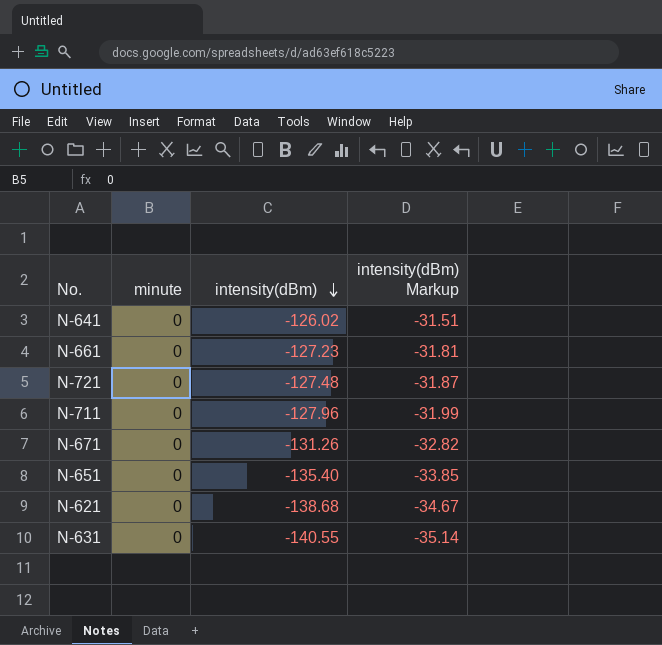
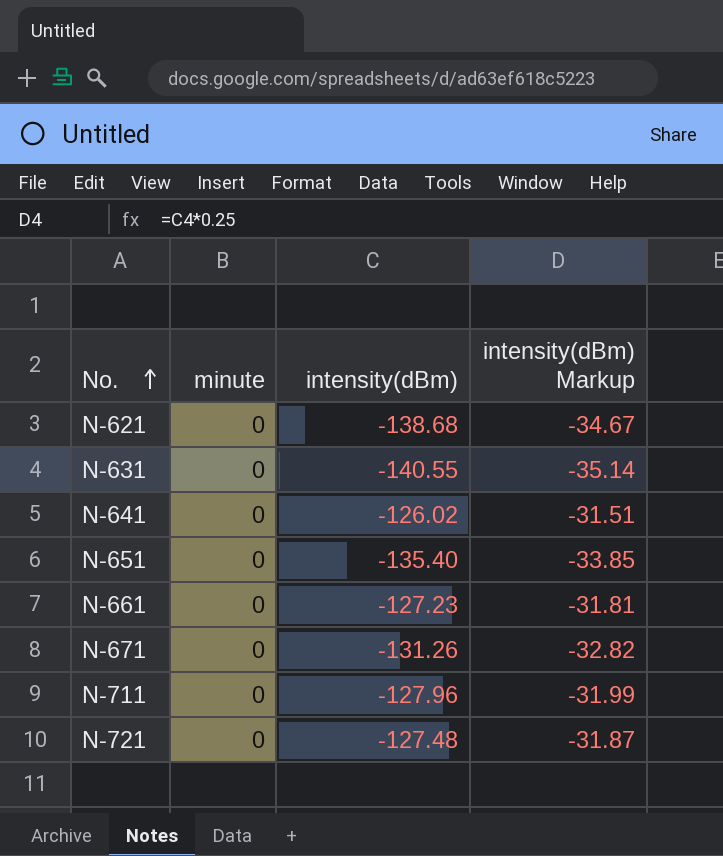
row order: intensity(dBm) descending -> No. ascending

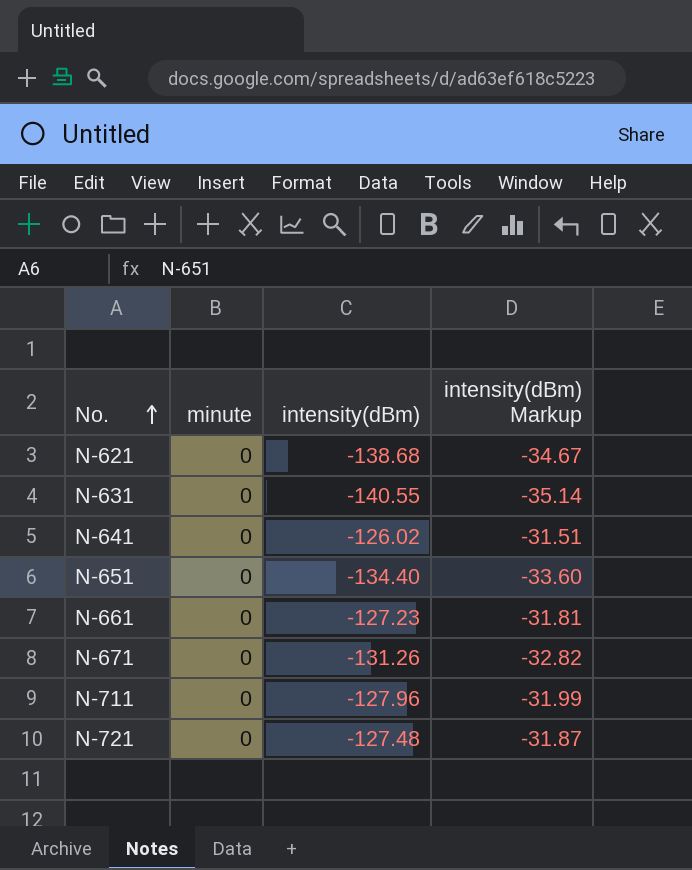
N-651 | intensity(dBm): -135.40 -> -134.40
N-651 | intensity(dBm) Markup: -33.85 -> -33.60

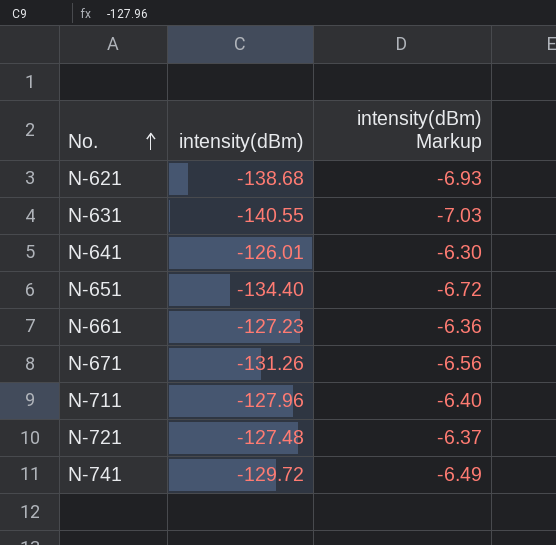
column minute | position: 2 -> none
column intensity(dBm) Markup | formula: [intensity(dBm)] * 0.25 -> [intensity(dBm)] * 0.05
N-641 | intensity(dBm): -126.02 -> -126.01
row N-741: none -> -129.72 | -6.49

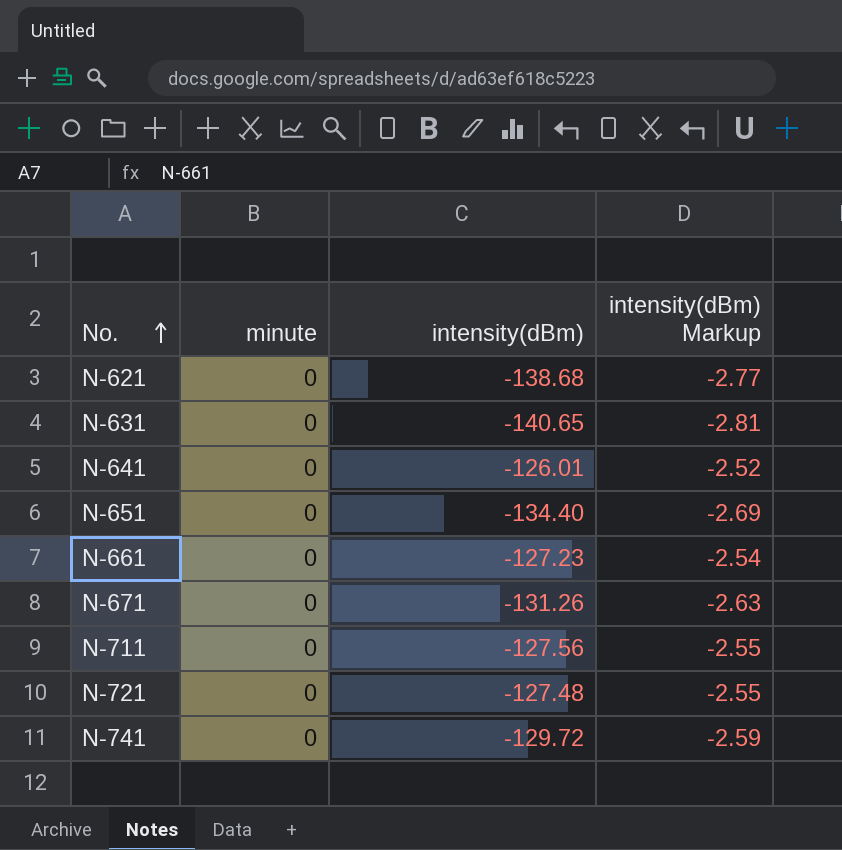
column minute | position: none -> 2
column intensity(dBm) Markup | formula: [intensity(dBm)] * 0.05 -> [intensity(dBm)] * 0.02
N-631 | intensity(dBm): -140.55 -> -140.65
N-711 | intensity(dBm): -127.96 -> -127.56

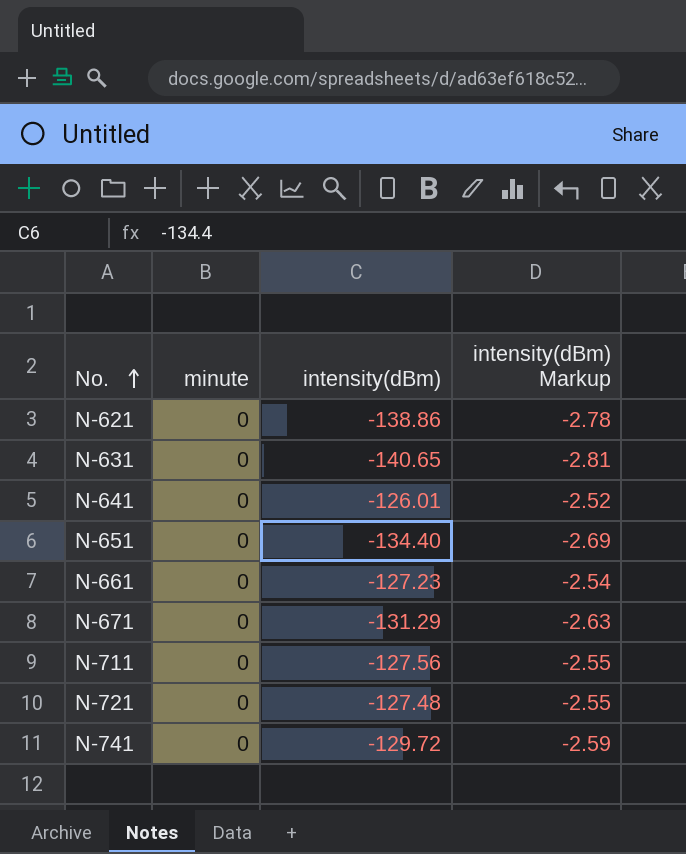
N-621 | intensity(dBm): -138.68 -> -138.86
N-621 | intensity(dBm) Markup: -2.77 -> -2.78
N-671 | intensity(dBm): -131.26 -> -131.29

